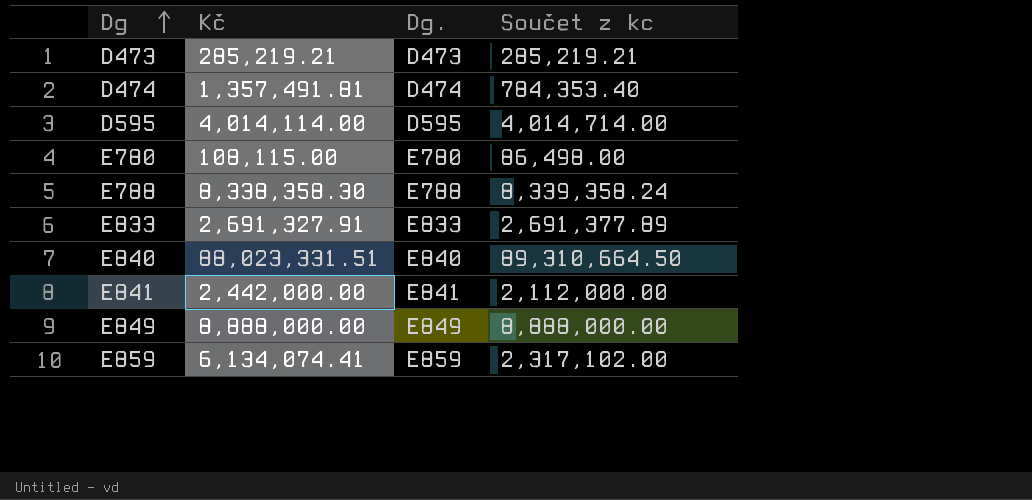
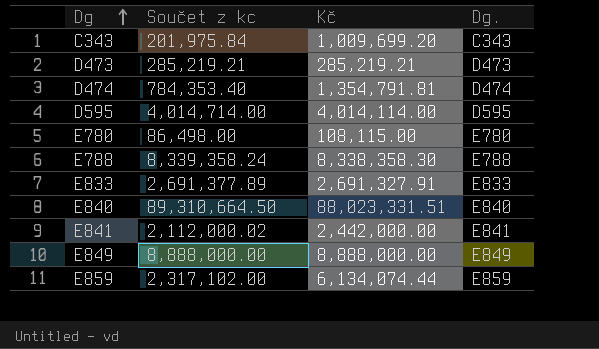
column Součet z kc | position: 4 -> 2
row C343: none -> 201,975.84 | 1,009,699.20 | C343
D474 | Kč: 1,357,491.81 -> 1,354,791.81
E841 | Součet z kc: 2,112,000.00 -> 2,112,000.02
E859 | Kč: 6,134,074.41 -> 6,134,074.44

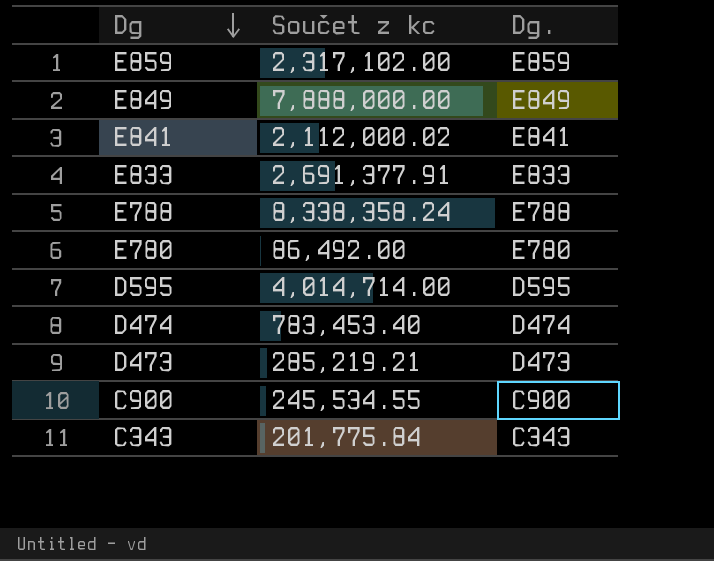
row order: Dg ascending -> Dg descending
column Kč | position: 3 -> none
row E840: 89,310,664.50 | 88,023,331.51 | E840 -> none
E849 | Součet z kc: 8,888,000.00 -> 7,888,000.00
E833 | Součet z kc: 2,691,377.89 -> 2,691,377.91
E788 | Součet z kc: 8,339,358.24 -> 8,338,358.24
E780 | Součet z kc: 86,498.00 -> 86,492.00
D474 | Součet z kc: 784,353.40 -> 783,453.40
row C900: none -> 245,534.55 | C900
C343 | Součet z kc: 201,975.84 -> 201,775.84

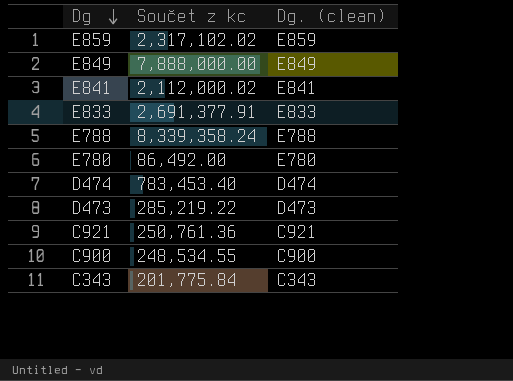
column name: Dg. -> Dg. (clean)
row D595: 4,014,714.00 | D595 -> none
E859 | Součet z kc: 2,317,102.00 -> 2,317,102.02
E788 | Součet z kc: 8,338,358.24 -> 8,339,358.24
D473 | Součet z kc: 285,219.21 -> 285,219.22
row C921: none -> 250,761.36 | C921
C900 | Součet z kc: 245,534.55 -> 248,534.55

